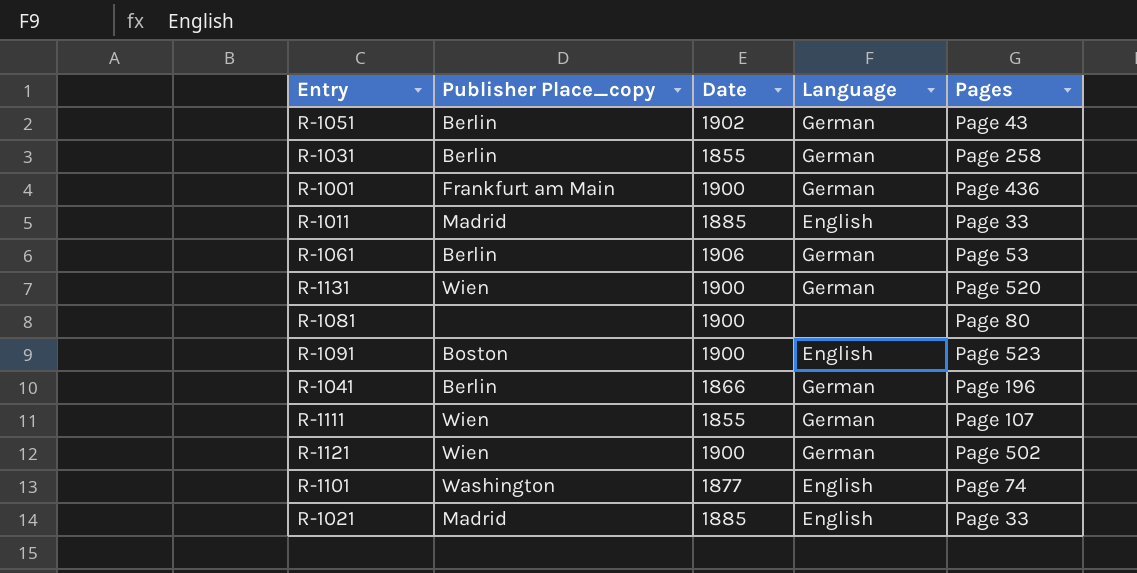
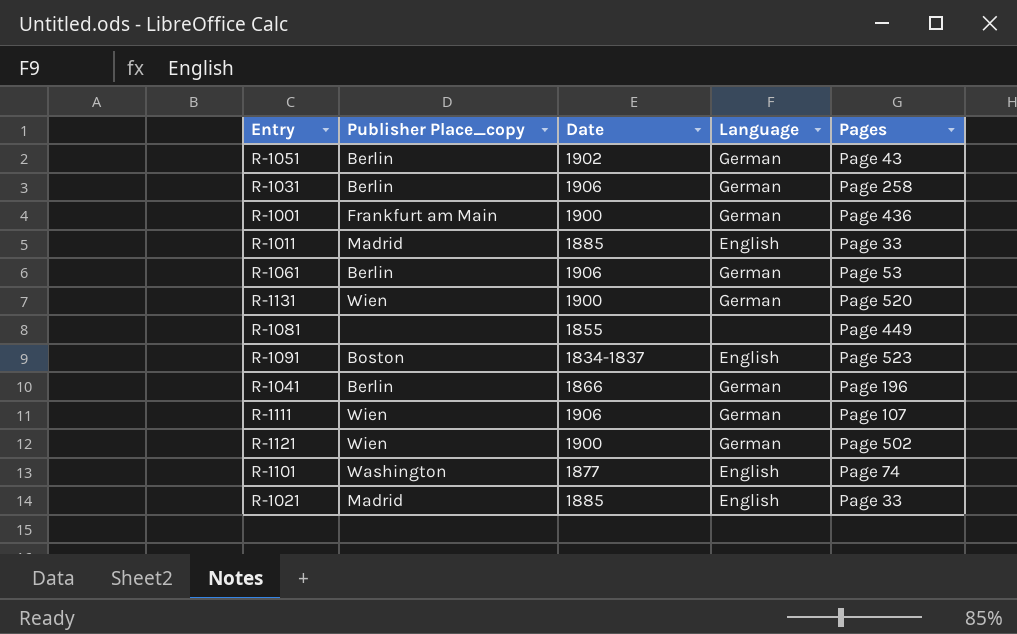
R-1031 | Date: 1855 -> 1906
R-1081 | Date: 1900 -> 1855
R-1081 | Pages: Page 80 -> Page 449
R-1091 | Date: 1900 -> 1834-1837
R-1111 | Date: 1855 -> 1906

